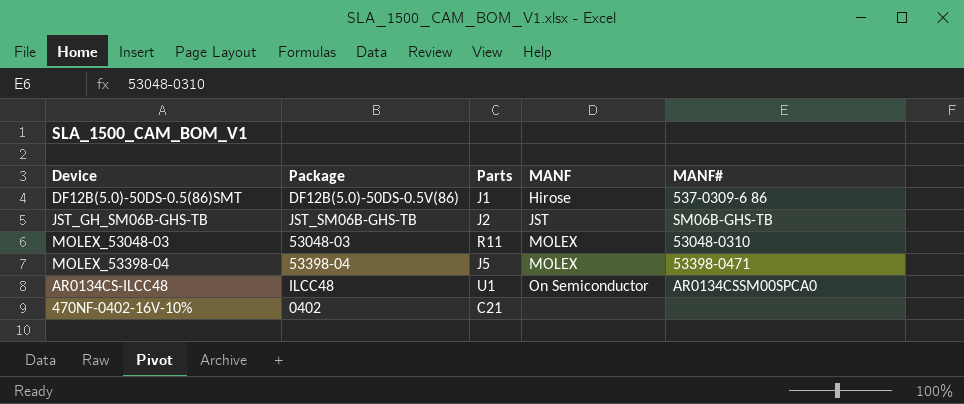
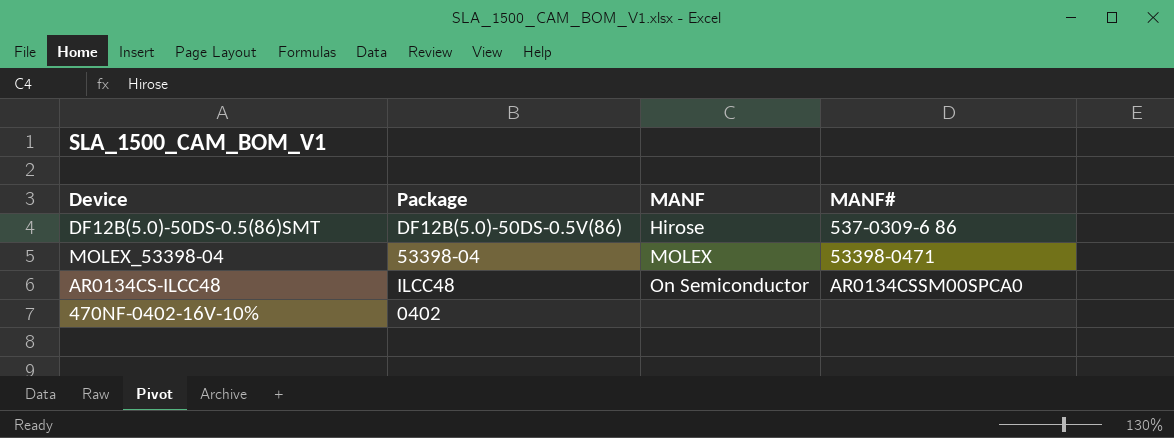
column Parts | position: 3 -> none
row JST_GH_SM06B-GHS-TB: JST_SM06B-GHS-TB | J2 | JST | SM06B-GHS-TB -> none
row MOLEX_53048-03: 53048-03 | R11 | MOLEX | 53048-0310 -> none

